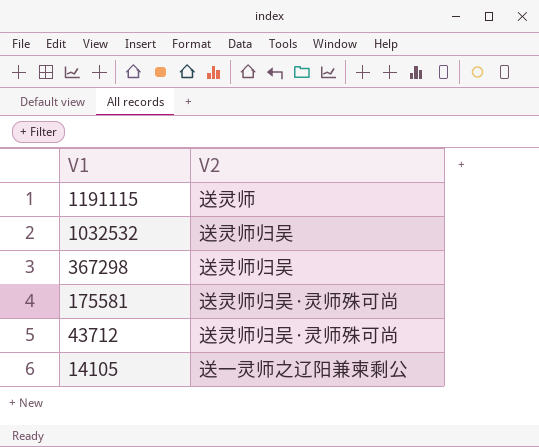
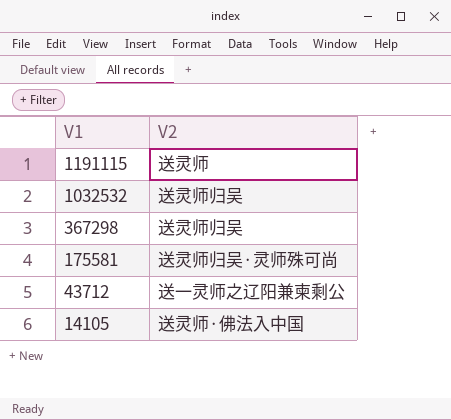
43712 | V2: 送灵师归吴·灵师殊可尚 -> 送一灵师之辽阳兼柬剩公
14105 | V2: 送一灵师之辽阳兼柬剩公 -> 送灵师·佛法入中国

